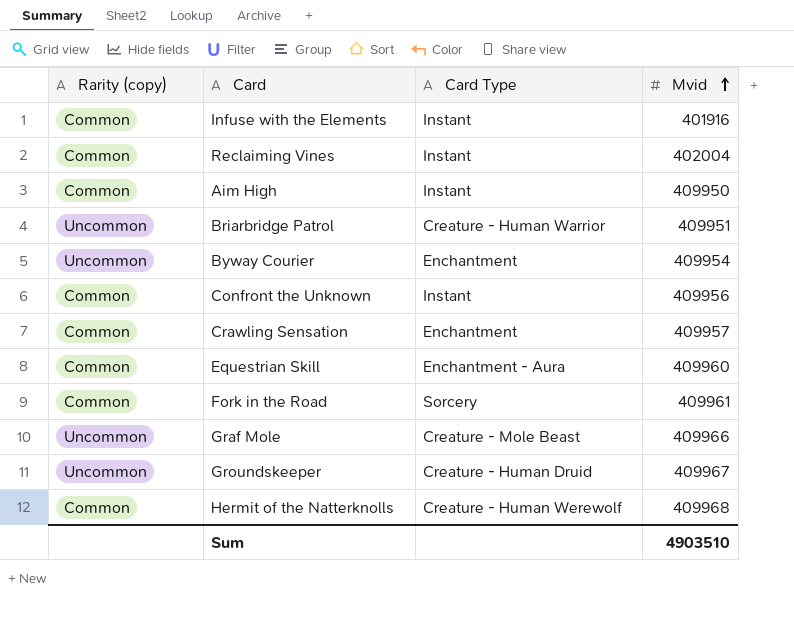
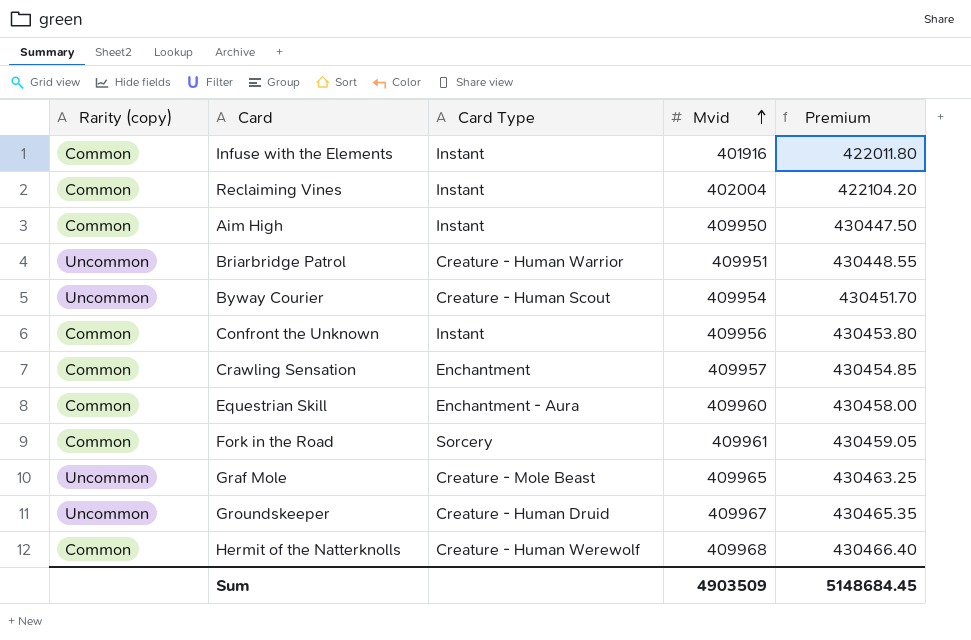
column Premium | formula: none -> [Mvid] * 1.05
Byway Courier | Card Type: Enchantment -> Creature - Human Scout
Graf Mole | Mvid: 409966 -> 409965
Sum | Mvid: 4903510 -> 4903509

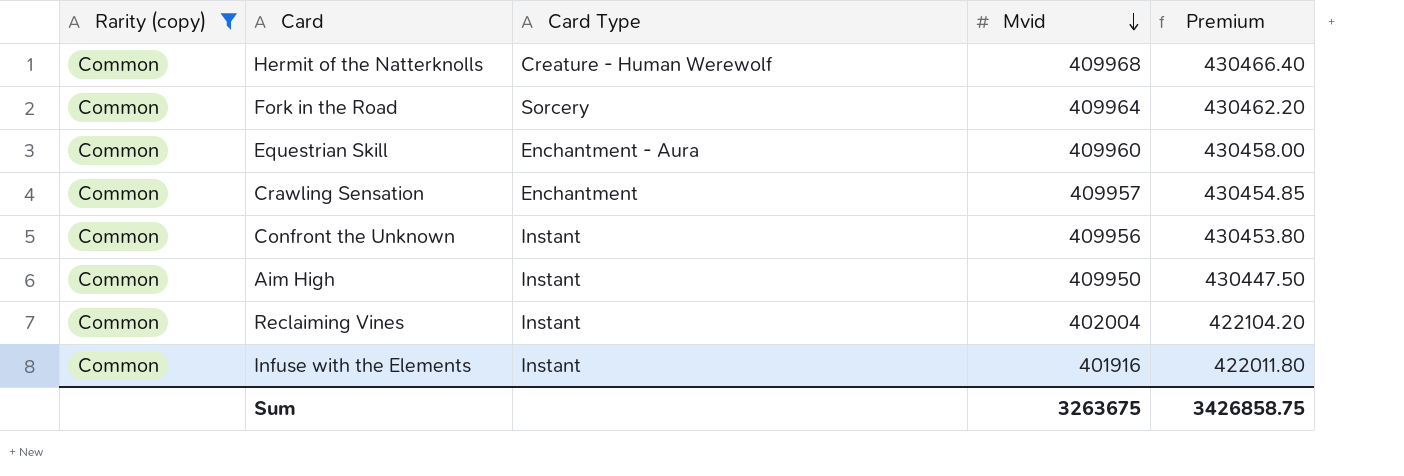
filter: none -> Rarity (copy) = Common
row order: Mvid ascending -> Mvid descending
Fork in the Road | Mvid: 409961 -> 409964
Fork in the Road | Premium: 430459.05 -> 430462.20
Sum | Mvid: 4903509 -> 3263675
Sum | Premium: 5148684.45 -> 3426858.75

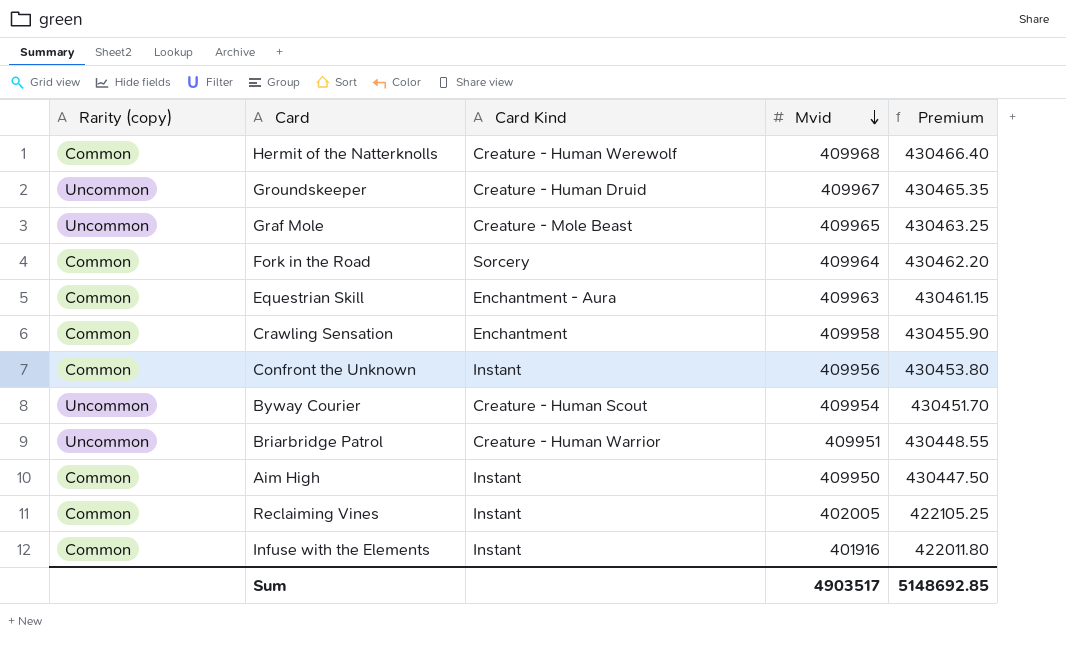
filter: Rarity (copy) = Common -> none
column name: Card Type -> Card Kind
Equestrian Skill | Mvid: 409960 -> 409963
Equestrian Skill | Premium: 430458.00 -> 430461.15
Crawling Sensation | Mvid: 409957 -> 409958
Crawling Sensation | Premium: 430454.85 -> 430455.90
Reclaiming Vines | Mvid: 402004 -> 402005
Reclaiming Vines | Premium: 422104.20 -> 422105.25
Sum | Mvid: 3263675 -> 4903517
Sum | Premium: 3426858.75 -> 5148692.85

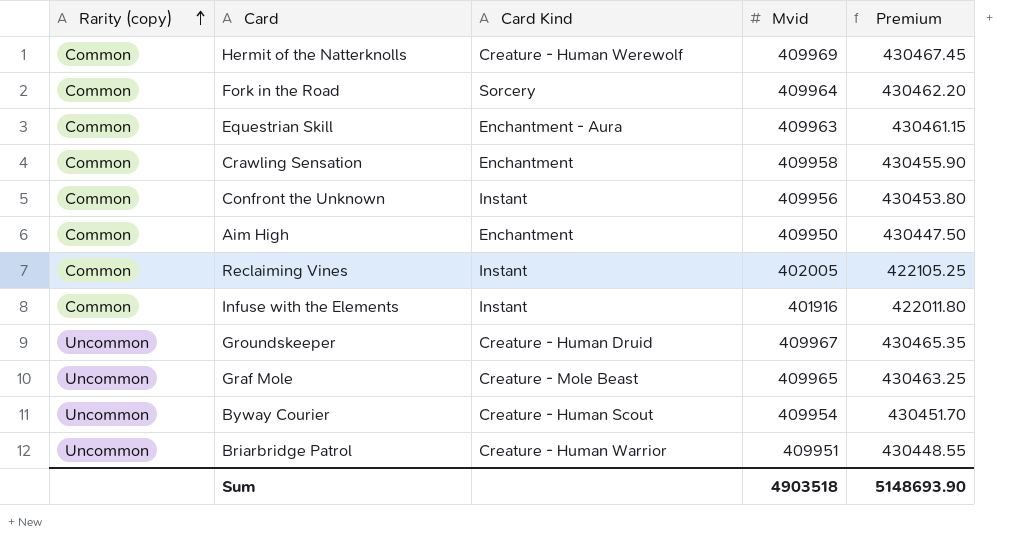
row order: Mvid descending -> Rarity (copy) ascending
Hermit of the Natterknolls | Mvid: 409968 -> 409969
Hermit of the Natterknolls | Premium: 430466.40 -> 430467.45
Aim High | Card Kind: Instant -> Enchantment
Sum | Mvid: 4903517 -> 4903518
Sum | Premium: 5148692.85 -> 5148693.90

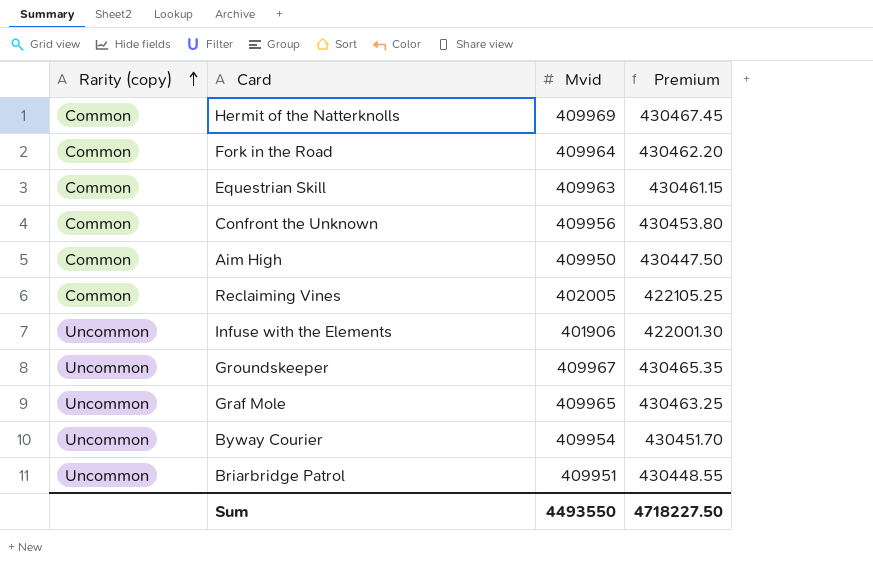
column Card Kind | position: 3 -> none
row Crawling Sensation: Common | Enchantment | 409958 | 430455.90 -> none
Infuse with the Elements | Rarity (copy): Common -> Uncommon
Infuse with the Elements | Mvid: 401916 -> 401906
Infuse with the Elements | Premium: 422011.80 -> 422001.30
Sum | Mvid: 4903518 -> 4493550
Sum | Premium: 5148693.90 -> 4718227.50

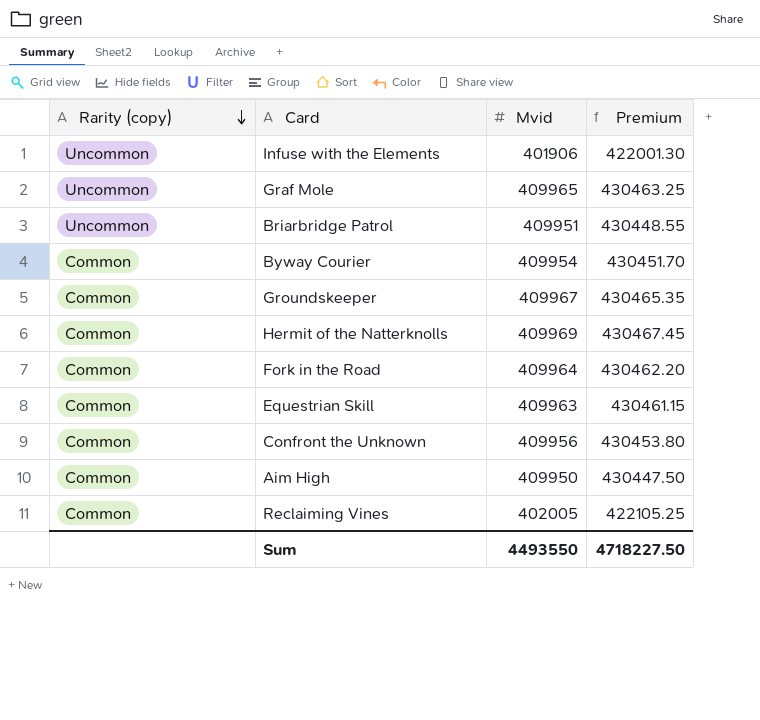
row order: Rarity (copy) ascending -> Rarity (copy) descending
Byway Courier | Rarity (copy): Uncommon -> Common
Groundskeeper | Rarity (copy): Uncommon -> Common

